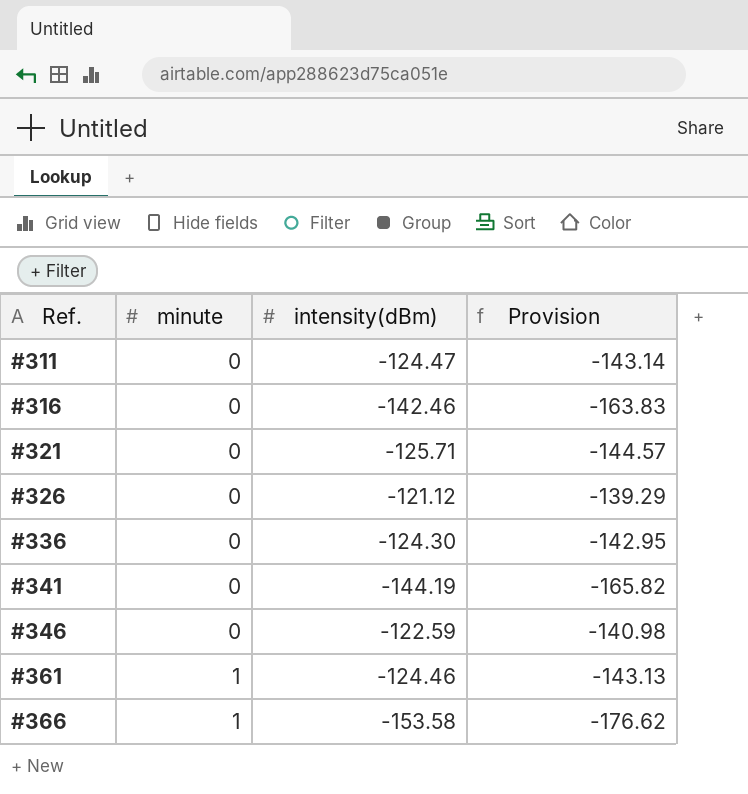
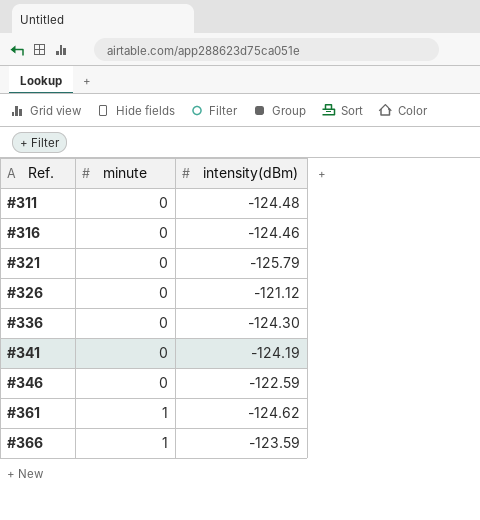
column Provision | formula: [intensity(dBm)] * 1.15 -> none
#311 | intensity(dBm): -124.47 -> -124.48
#316 | intensity(dBm): -142.46 -> -124.46
#321 | intensity(dBm): -125.71 -> -125.79
#341 | intensity(dBm): -144.19 -> -124.19
#361 | intensity(dBm): -124.46 -> -124.62
#366 | intensity(dBm): -153.58 -> -123.59

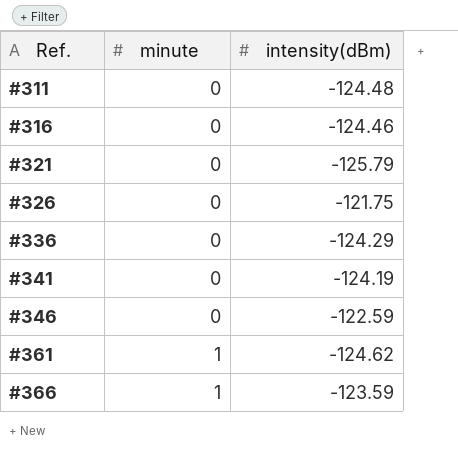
#326 | intensity(dBm): -121.12 -> -121.75
#336 | intensity(dBm): -124.30 -> -124.29

